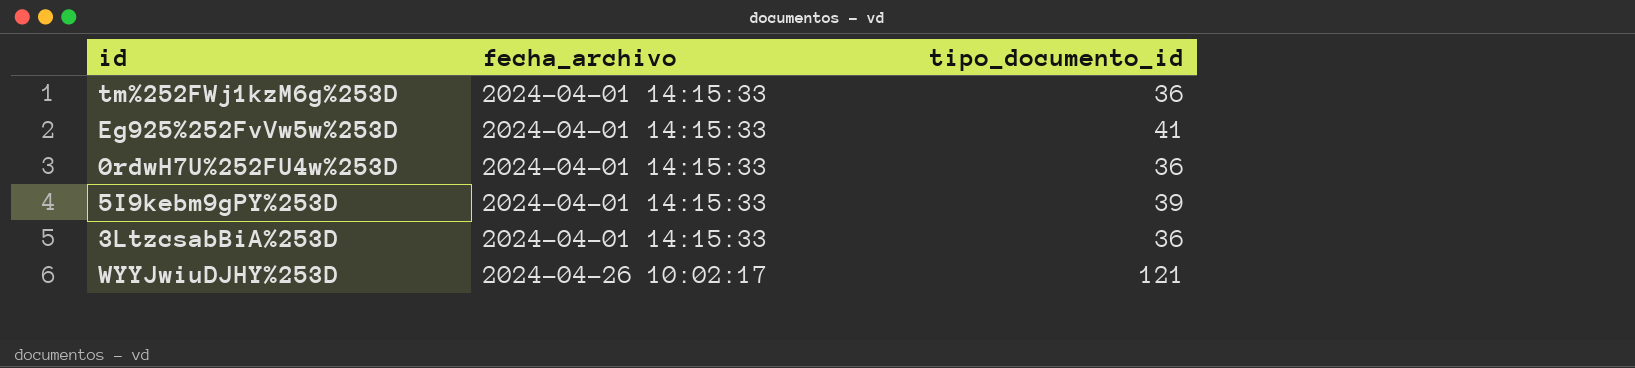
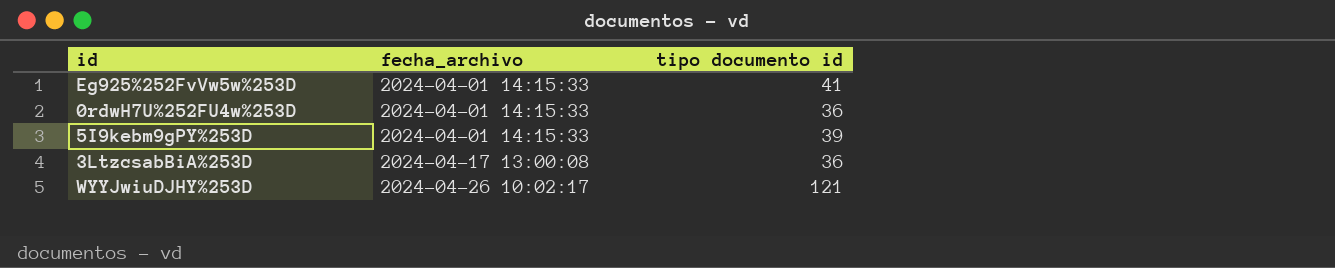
column name: tipo_documento_id -> tipo documento id
row tm%252FWj1kzM6g%253D: 2024-04-01 14:15:33 | 36 -> none
3LtzcsabBiA%253D | fecha_archivo: 2024-04-01 14:15:33 -> 2024-04-17 13:00:08

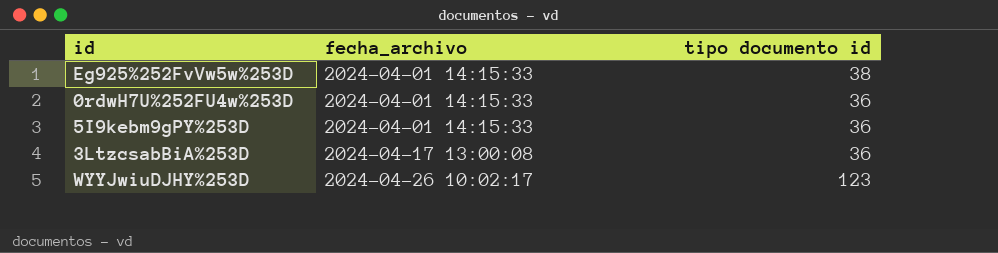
Eg925%252FvVw5w%253D | tipo documento id: 41 -> 38
5I9kebm9gPY%253D | tipo documento id: 39 -> 36
WYYJwiuDJHY%253D | tipo documento id: 121 -> 123

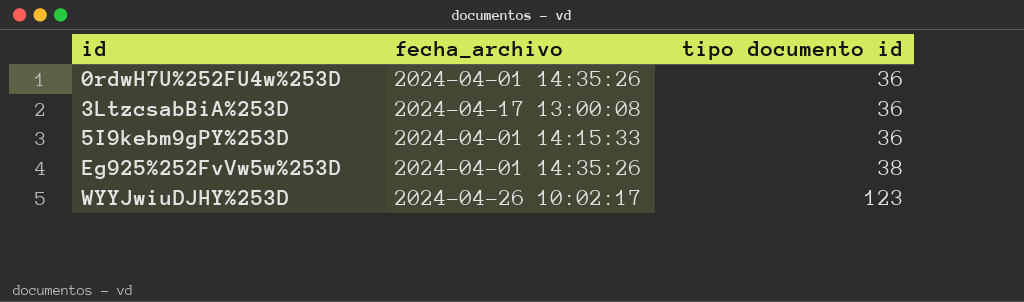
row order: fecha_archivo ascending -> id ascending
0rdwH7U%252FU4w%253D | fecha_archivo: 2024-04-01 14:15:33 -> 2024-04-01 14:35:26
Eg925%252FvVw5w%253D | fecha_archivo: 2024-04-01 14:15:33 -> 2024-04-01 14:35:26

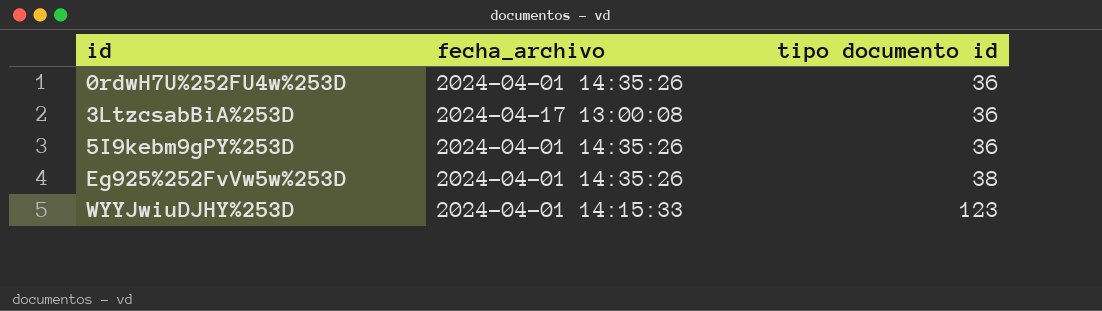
5I9kebm9gPY%253D | fecha_archivo: 2024-04-01 14:15:33 -> 2024-04-01 14:35:26
WYYJwiuDJHY%253D | fecha_archivo: 2024-04-26 10:02:17 -> 2024-04-01 14:15:33

